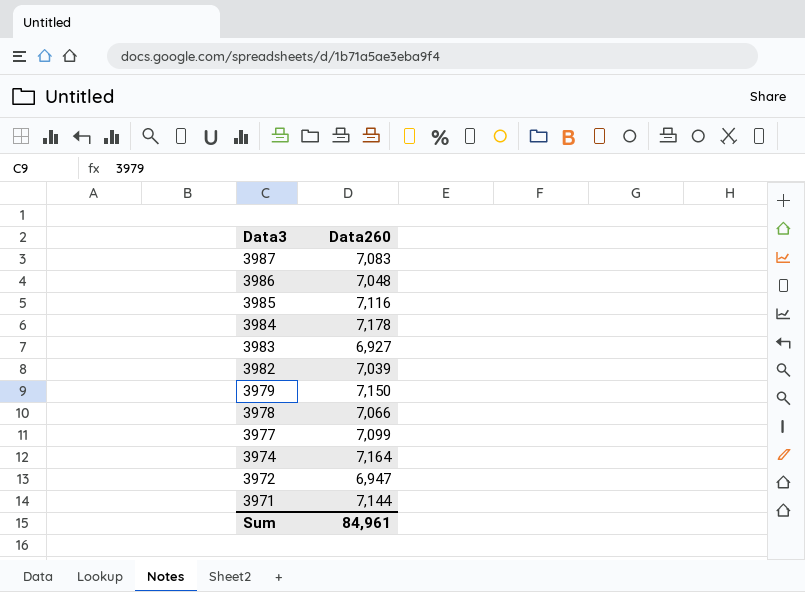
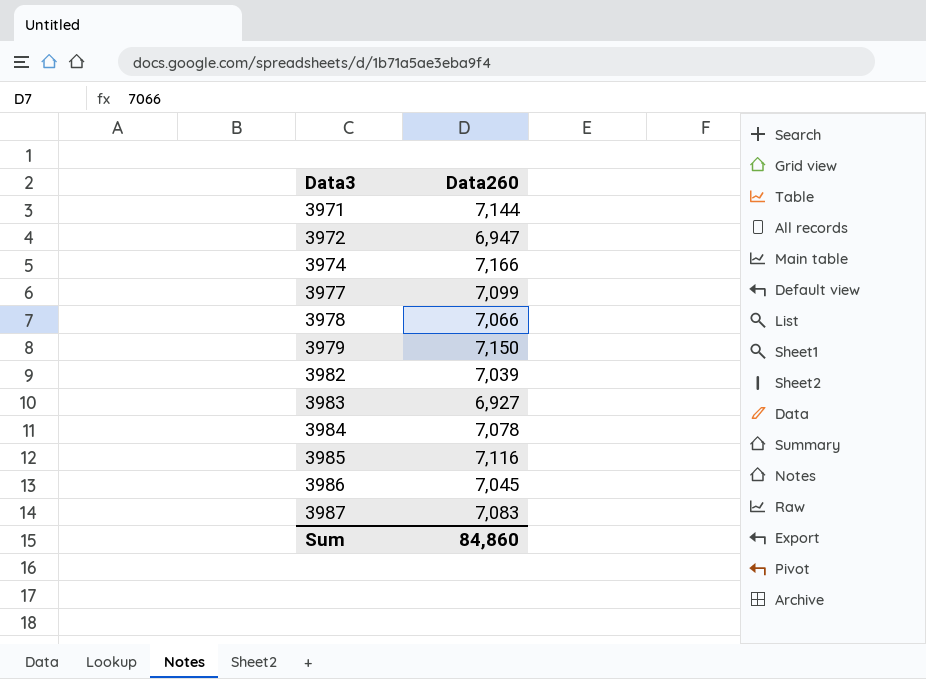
row order: Data3 descending -> Data3 ascending
3974 | Data260: 7,164 -> 7,166
3984 | Data260: 7,178 -> 7,078
3986 | Data260: 7,048 -> 7,045
Sum | Data260: 84,961 -> 84,860

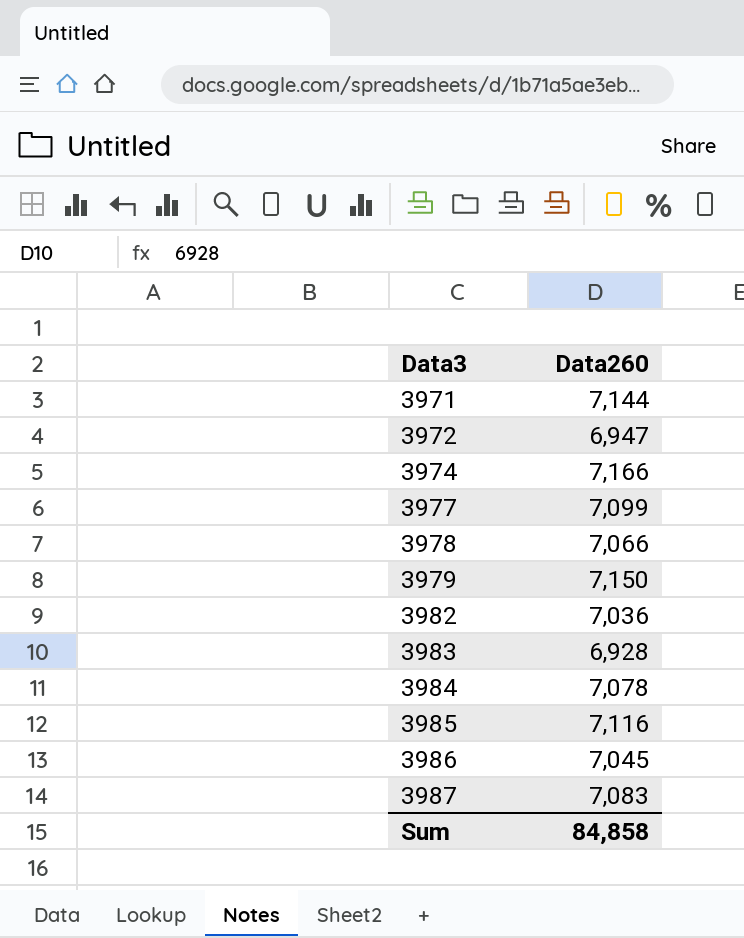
3982 | Data260: 7,039 -> 7,036
3983 | Data260: 6,927 -> 6,928
Sum | Data260: 84,860 -> 84,858

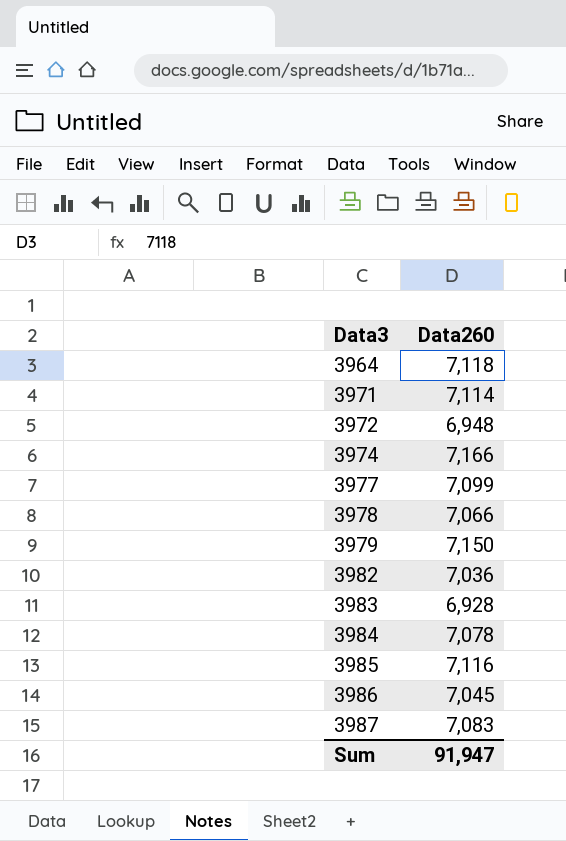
row 3964: none -> 7,118
3971 | Data260: 7,144 -> 7,114
3972 | Data260: 6,947 -> 6,948
Sum | Data260: 84,858 -> 91,947

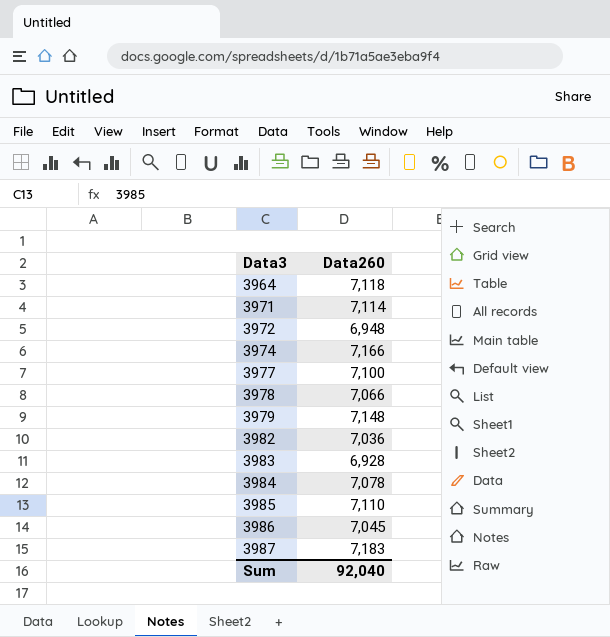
3977 | Data260: 7,099 -> 7,100
3979 | Data260: 7,150 -> 7,148
3985 | Data260: 7,116 -> 7,110
3987 | Data260: 7,083 -> 7,183
Sum | Data260: 91,947 -> 92,040

